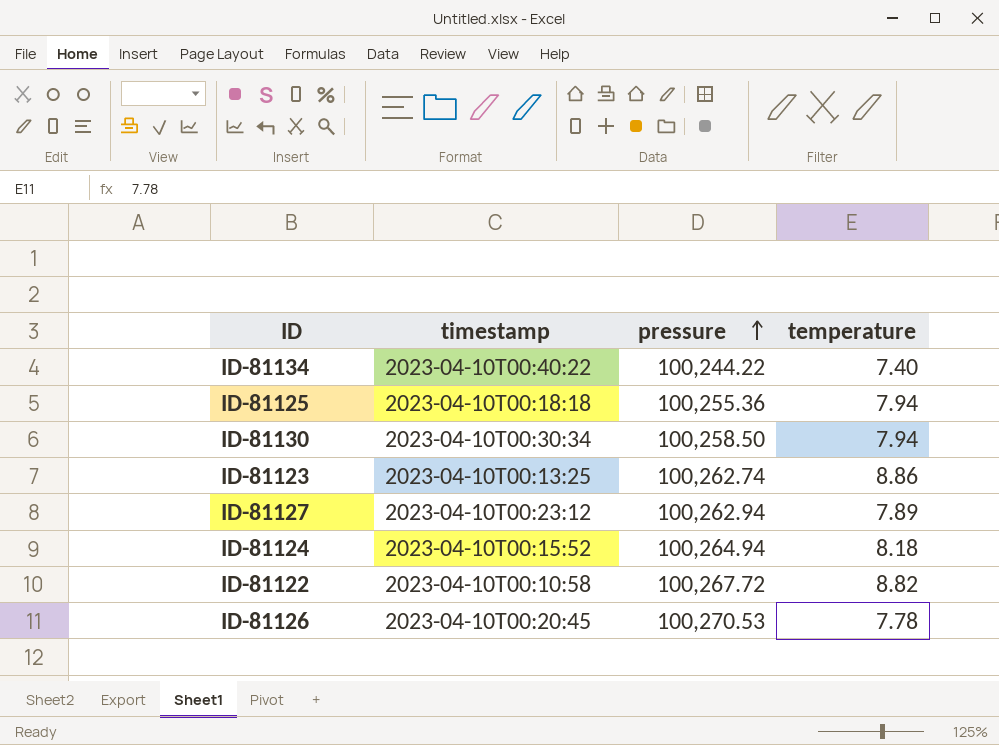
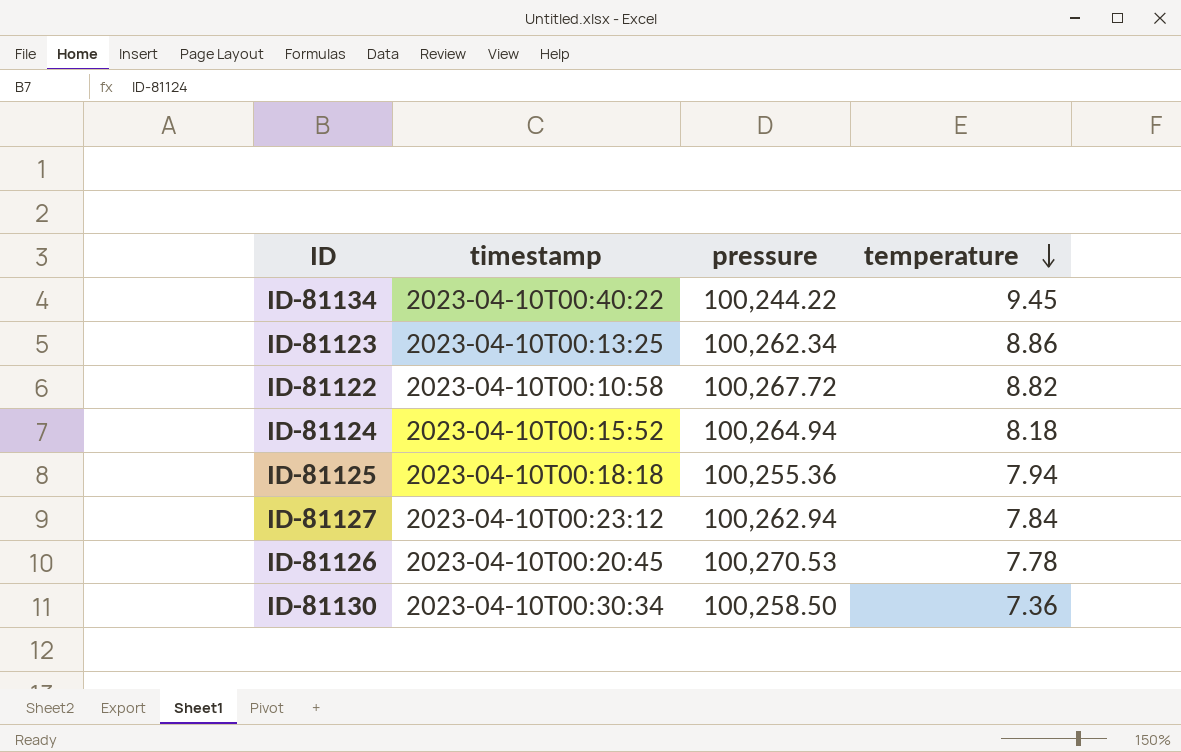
row order: pressure ascending -> temperature descending
ID-81134 | temperature: 7.40 -> 9.45
ID-81123 | pressure: 100,262.74 -> 100,262.34
ID-81127 | temperature: 7.89 -> 7.84
ID-81130 | temperature: 7.94 -> 7.36

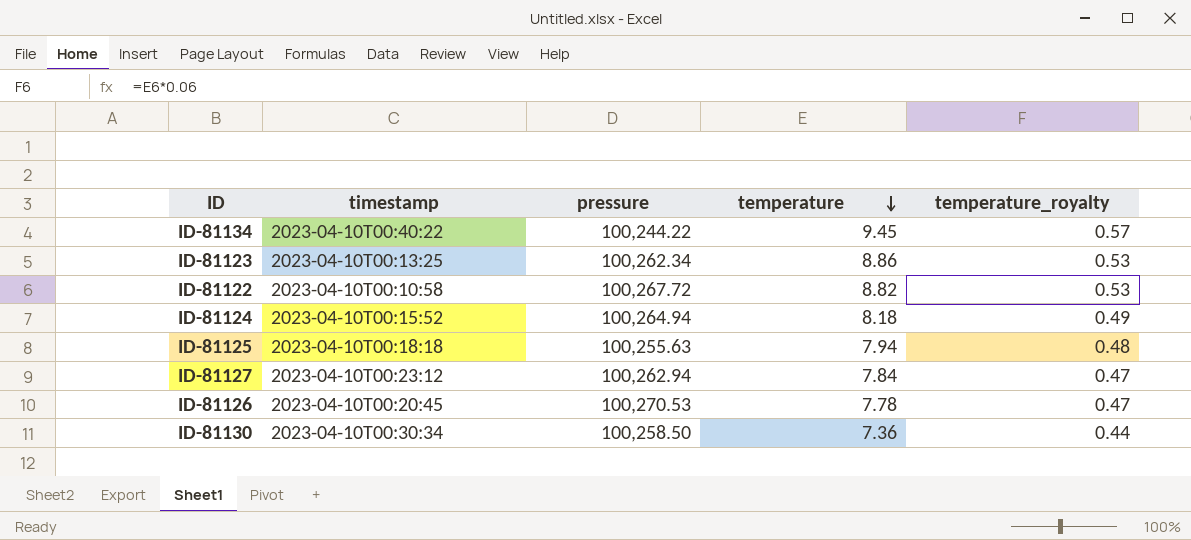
column temperature_royalty | formula: none -> [temperature] * 0.06
ID-81125 | pressure: 100,255.36 -> 100,255.63

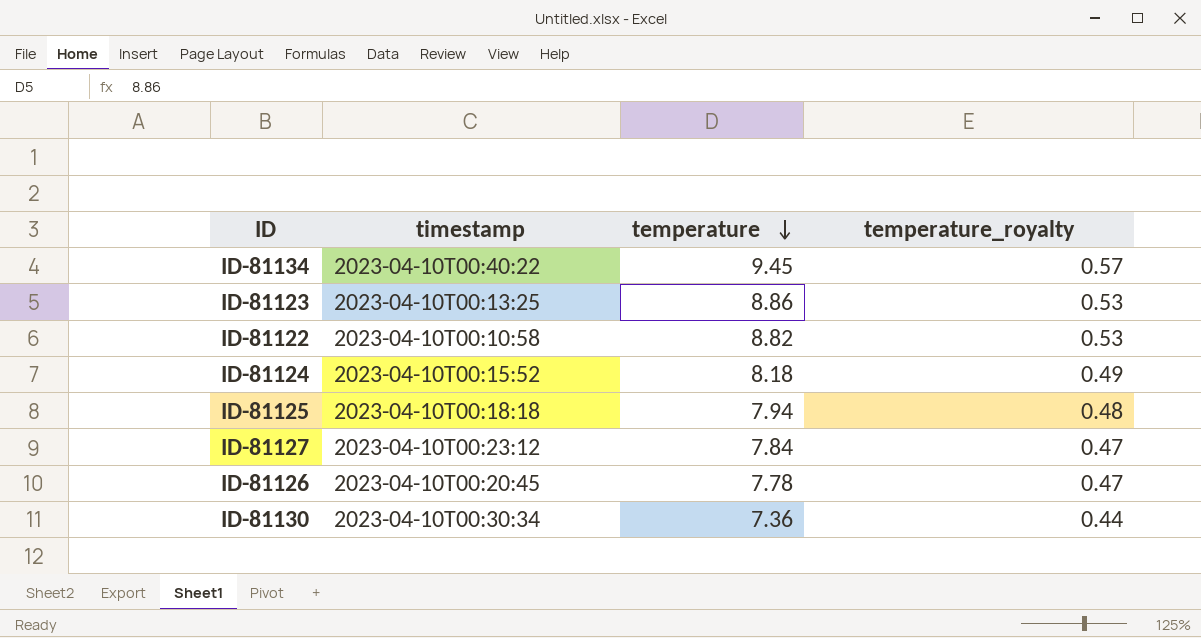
column pressure | position: 3 -> none

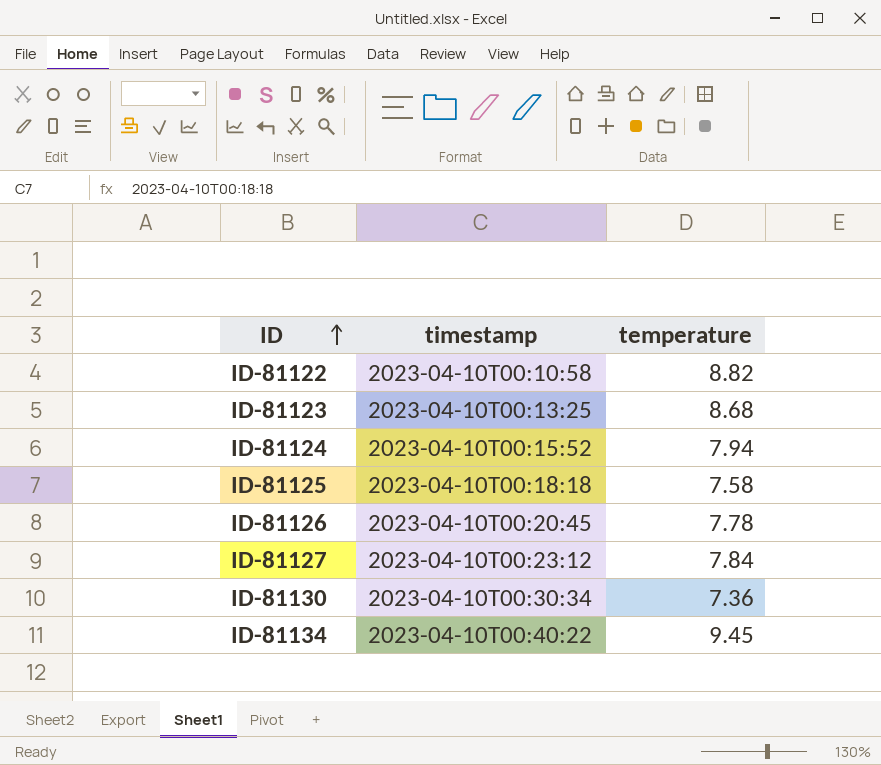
row order: temperature descending -> ID ascending
column temperature_royalty | formula: [temperature] * 0.06 -> none
ID-81123 | temperature: 8.86 -> 8.68
ID-81124 | temperature: 8.18 -> 7.94
ID-81125 | temperature: 7.94 -> 7.58

